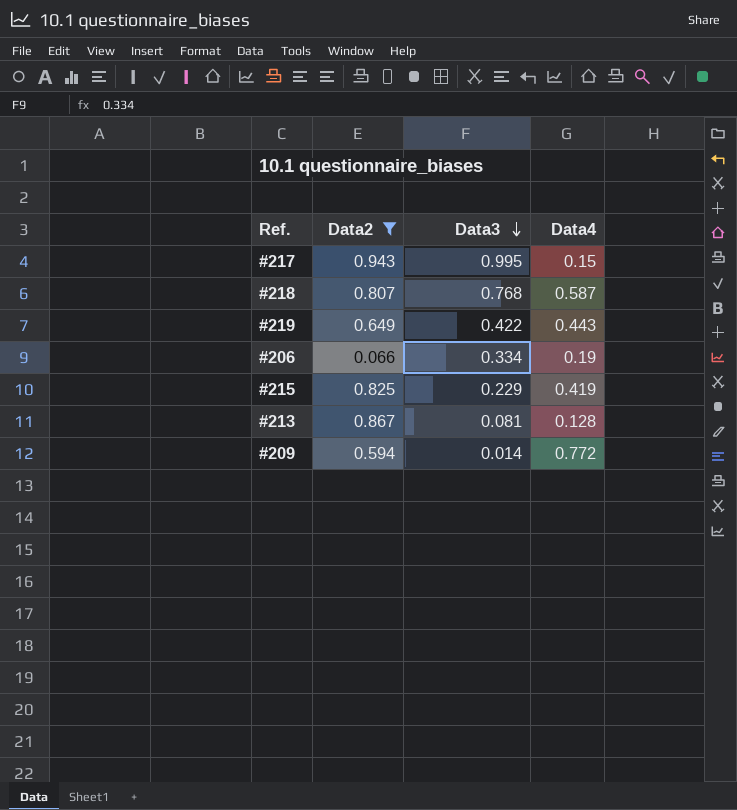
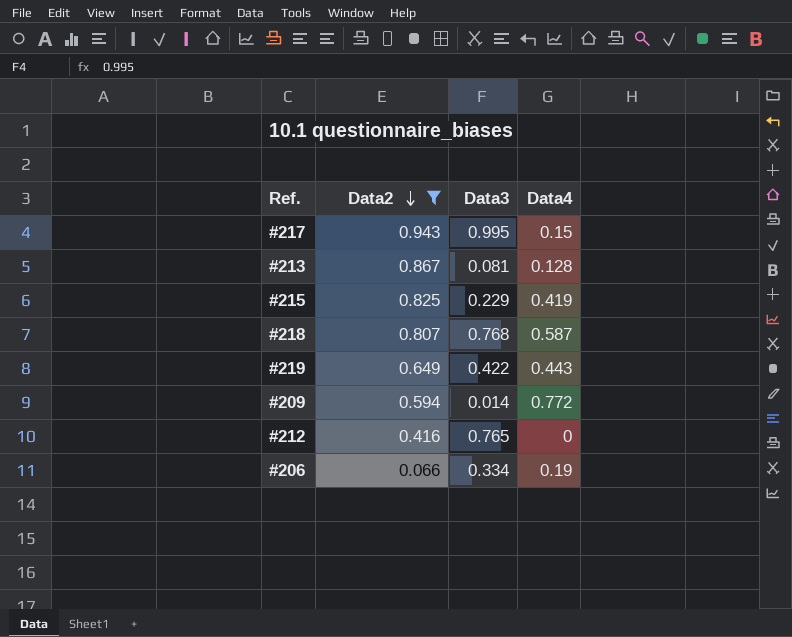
row order: Data3 descending -> Data2 descending
row #212: none -> 0.416 | 0.765 | 0

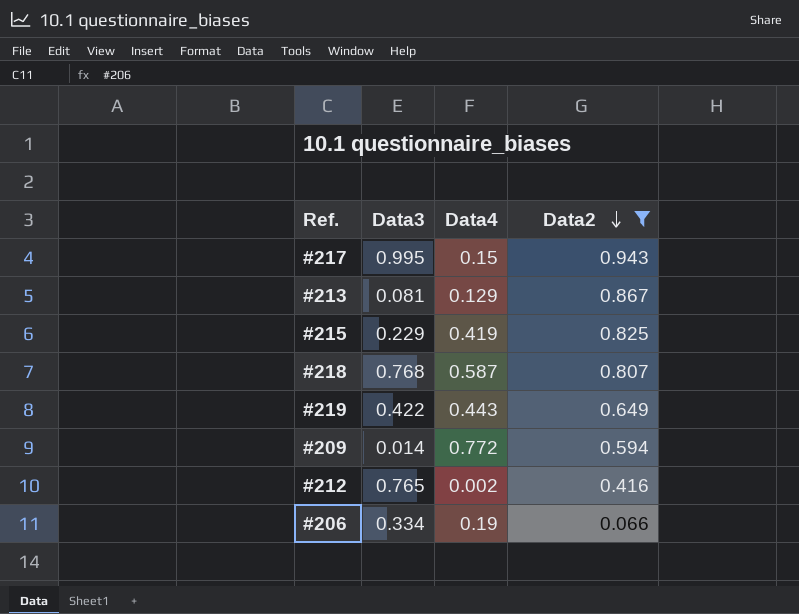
column Data2 | position: 2 -> 4
#213 | Data4: 0.128 -> 0.129
#212 | Data4: 0 -> 0.002

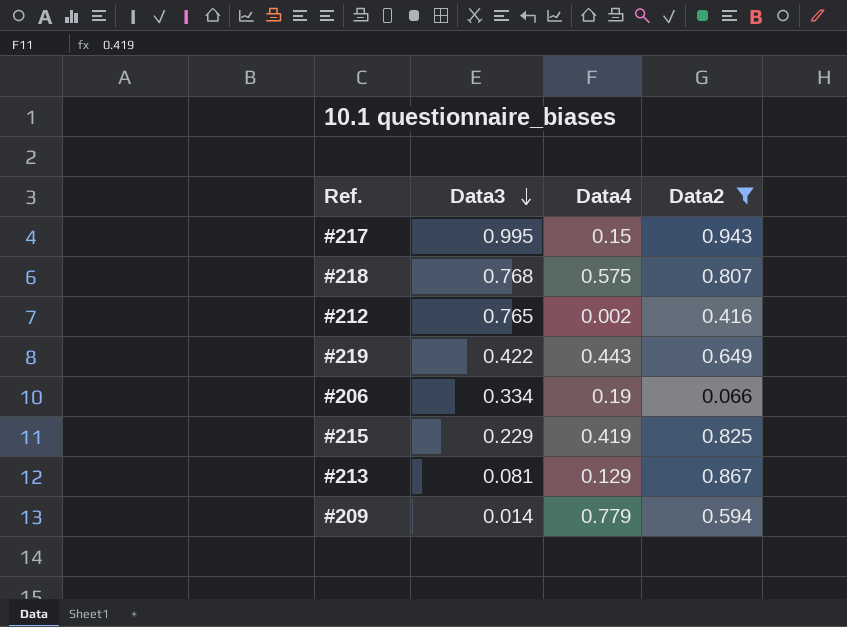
row order: Data2 descending -> Data3 descending
#218 | Data4: 0.587 -> 0.575
#209 | Data4: 0.772 -> 0.779

